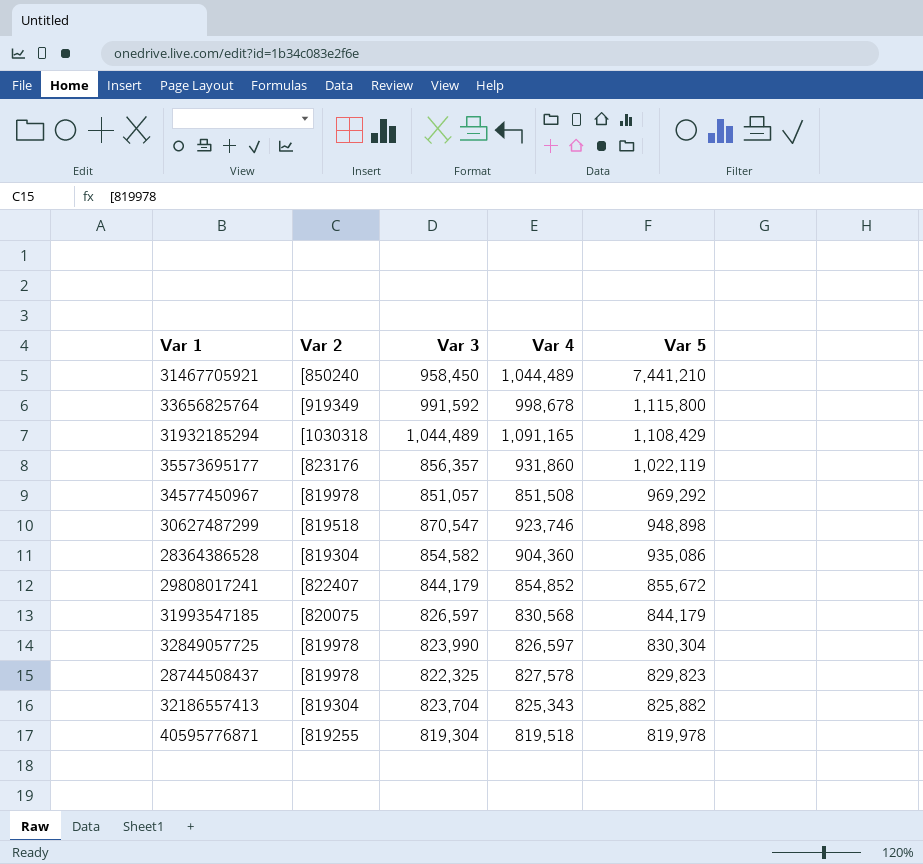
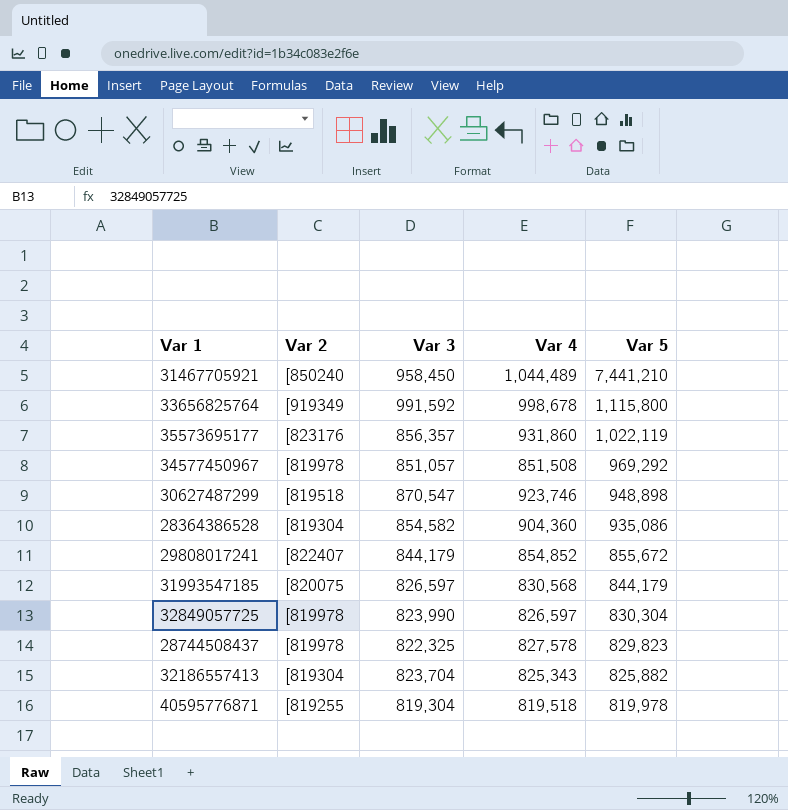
row 31932185294: [1030318 | 1,044,489 | 1,091,165 | 1,108,429 -> none

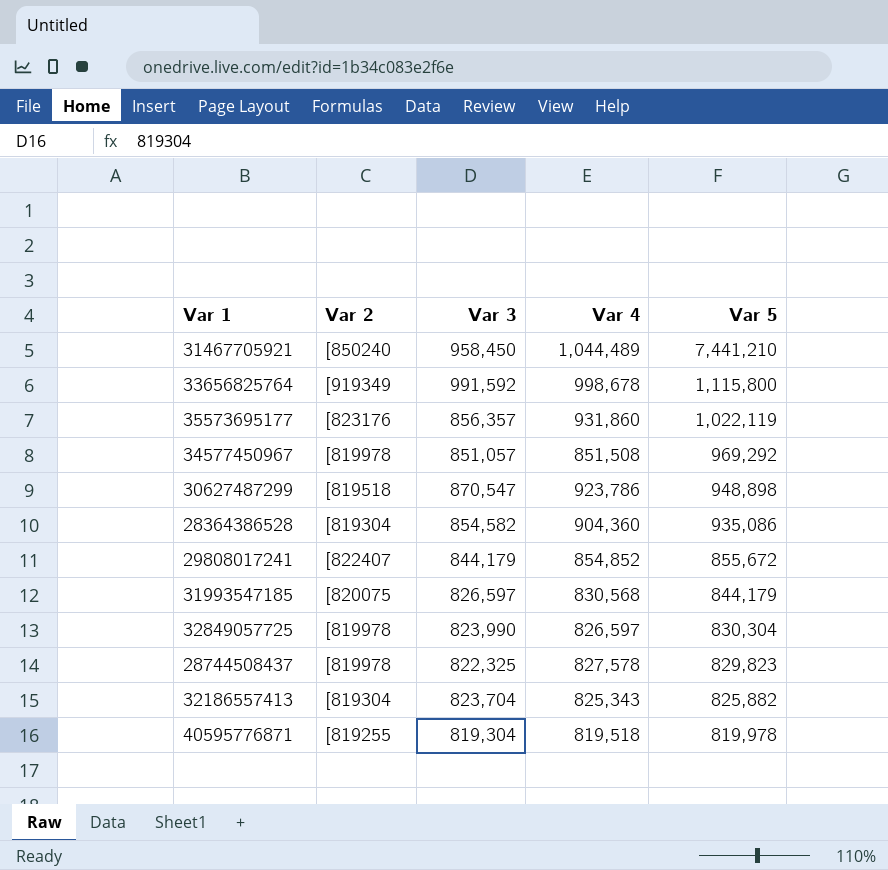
30627487299 | Var 4: 923,746 -> 923,786

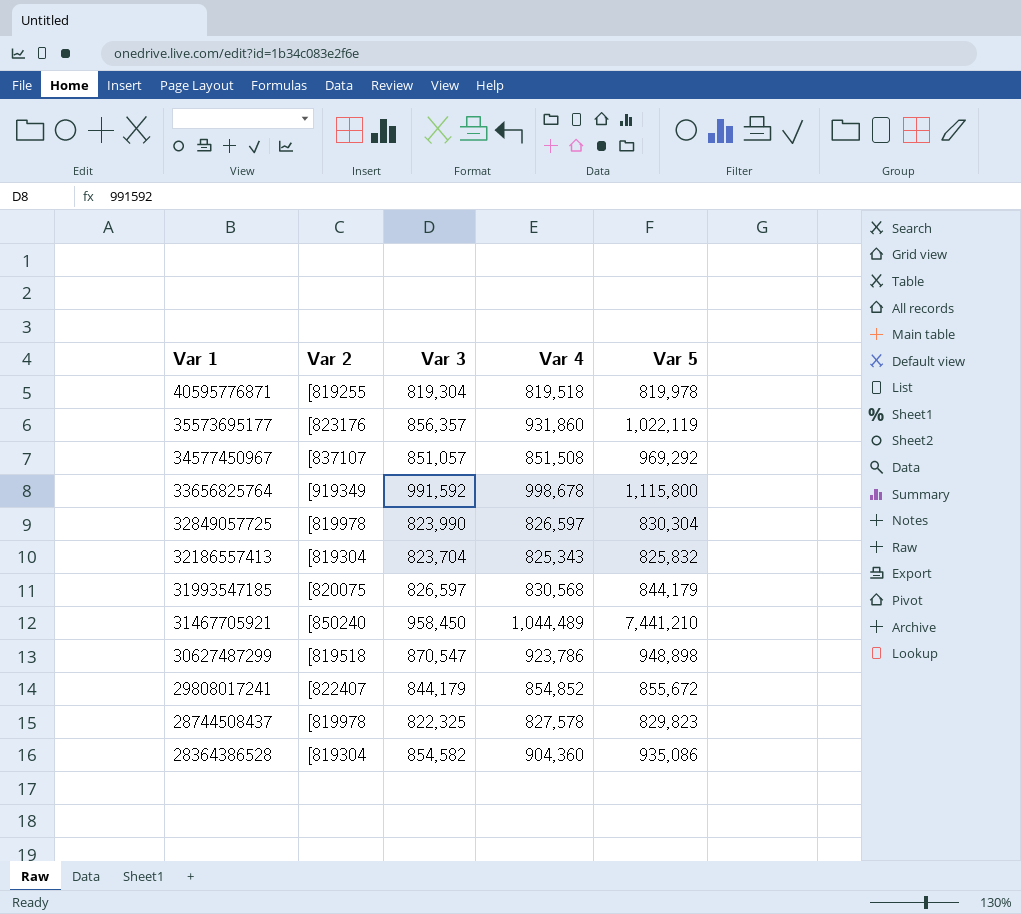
row order: Var 5 descending -> Var 1 descending
34577450967 | Var 2: [819978 -> [837107
32186557413 | Var 5: 825,882 -> 825,832

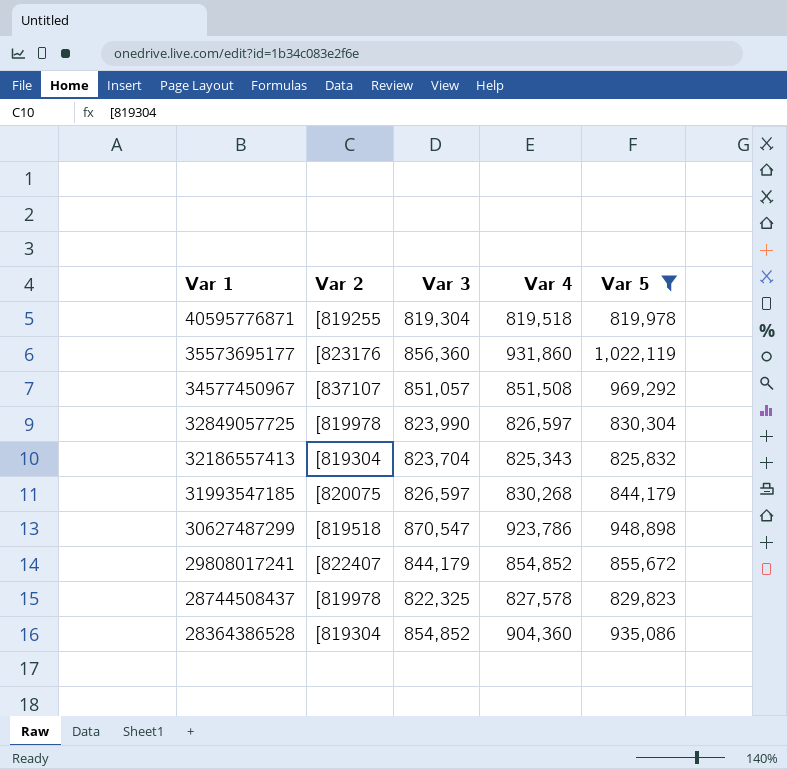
filter: none -> Var 5 <= 1,022,119
35573695177 | Var 3: 856,357 -> 856,360
31993547185 | Var 4: 830,568 -> 830,268
28364386528 | Var 3: 854,582 -> 854,852

